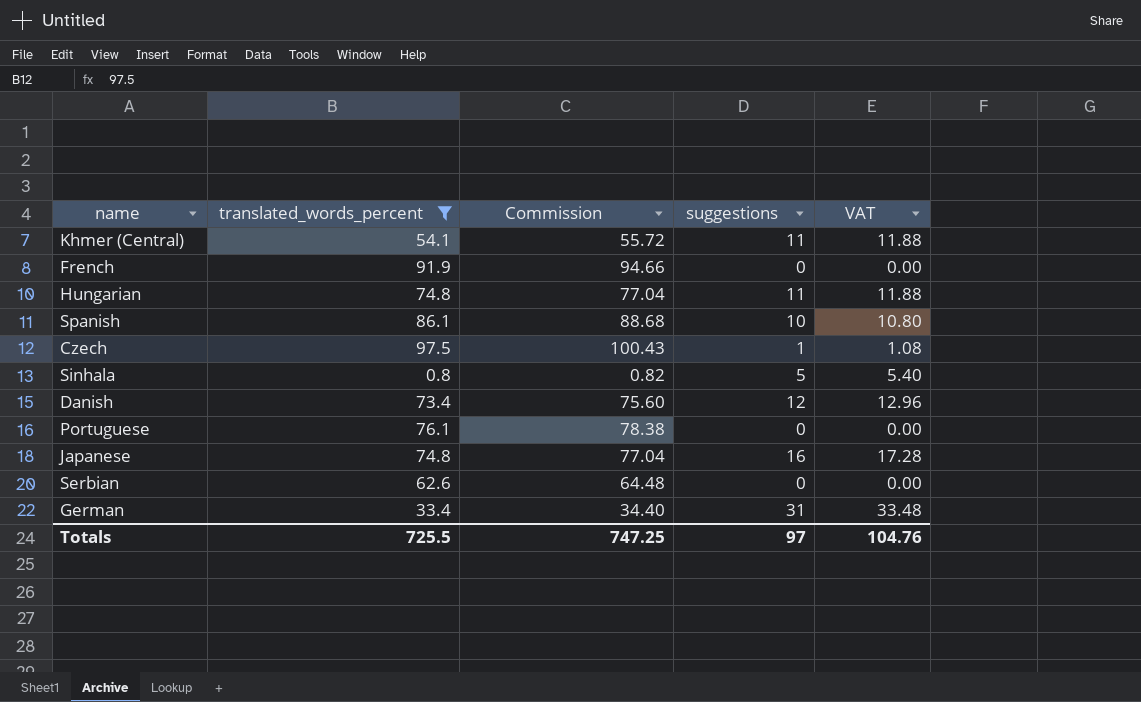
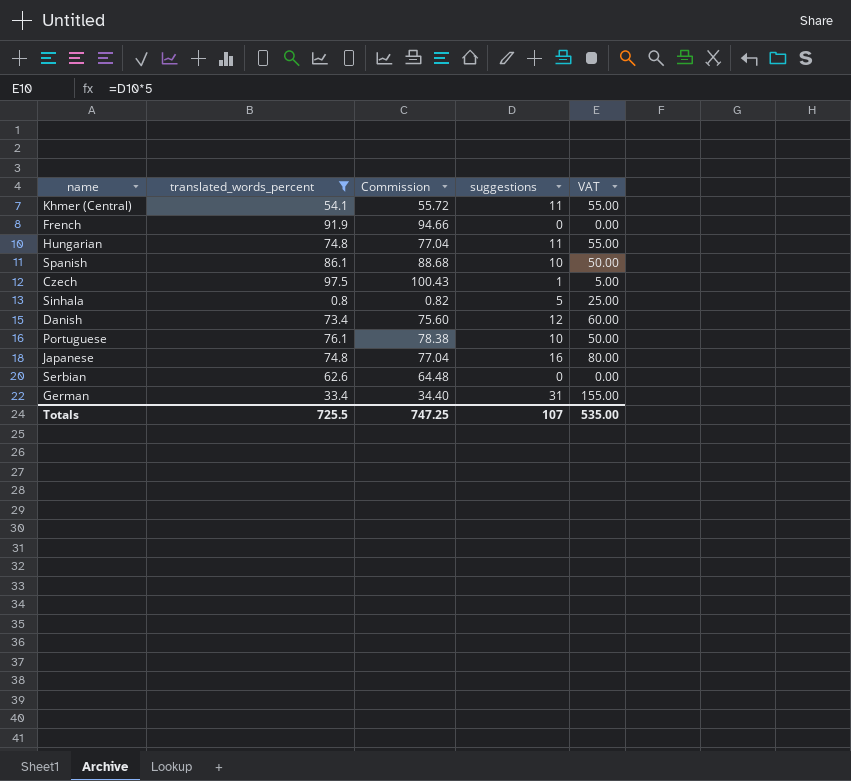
column VAT | formula: [suggestions] * 1.08 -> [suggestions] * 5
Portuguese | suggestions: 0 -> 10
Totals | suggestions: 97 -> 107
Totals | VAT: 104.76 -> 535.00

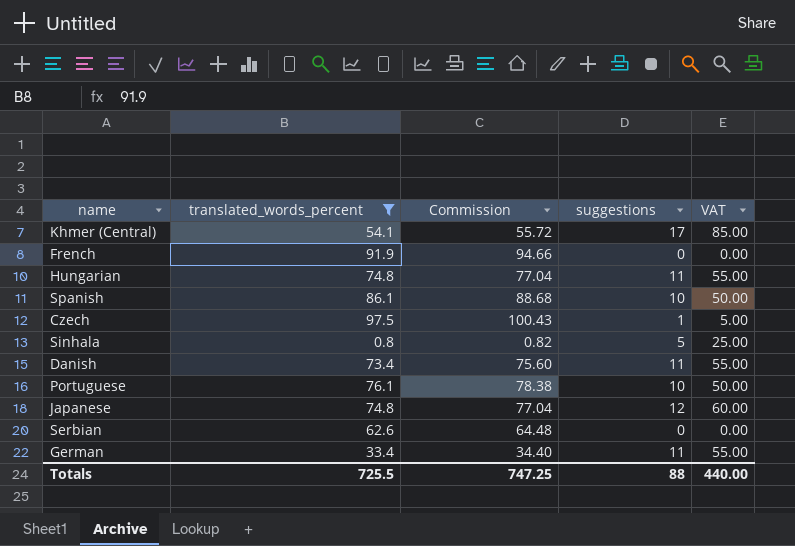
Khmer (Central) | suggestions: 11 -> 17
Khmer (Central) | VAT: 55.00 -> 85.00
Danish | suggestions: 12 -> 11
Danish | VAT: 60.00 -> 55.00
Japanese | suggestions: 16 -> 12
Japanese | VAT: 80.00 -> 60.00
German | suggestions: 31 -> 11
German | VAT: 155.00 -> 55.00
Totals | suggestions: 107 -> 88
Totals | VAT: 535.00 -> 440.00

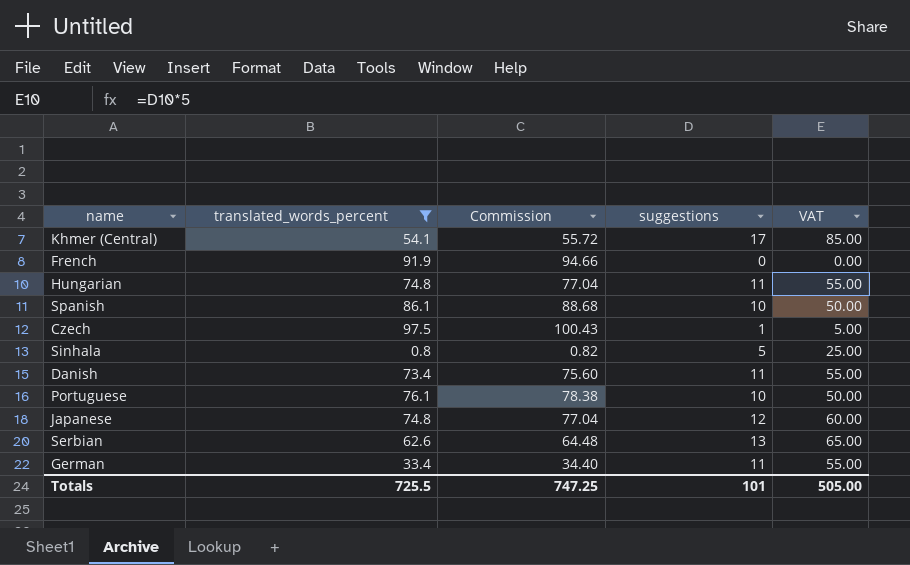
Serbian | suggestions: 0 -> 13
Serbian | VAT: 0.00 -> 65.00
Totals | suggestions: 88 -> 101
Totals | VAT: 440.00 -> 505.00

